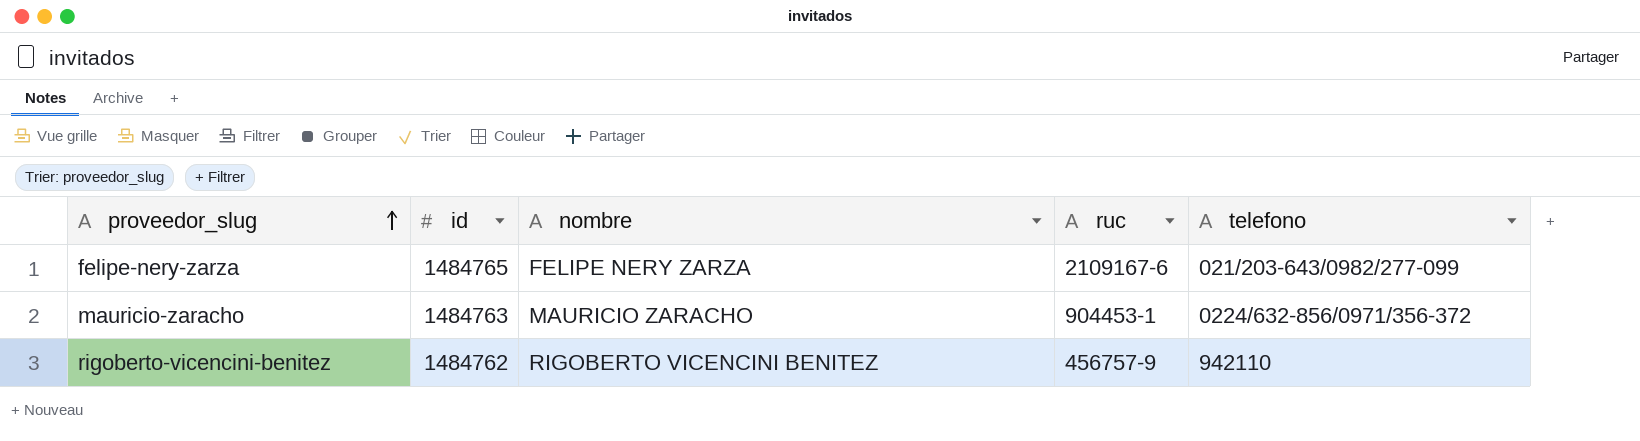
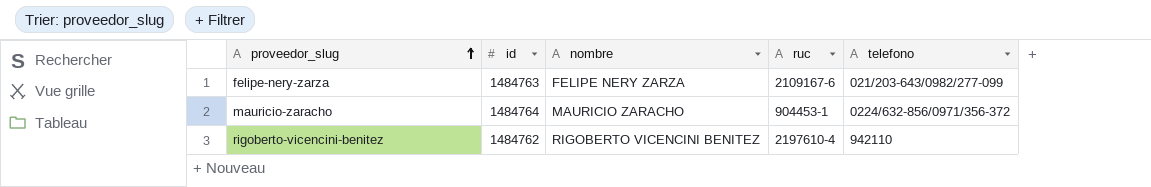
felipe-nery-zarza | id: 1484765 -> 1484763
mauricio-zaracho | id: 1484763 -> 1484764
rigoberto-vicencini-benitez | ruc: 456757-9 -> 2197610-4

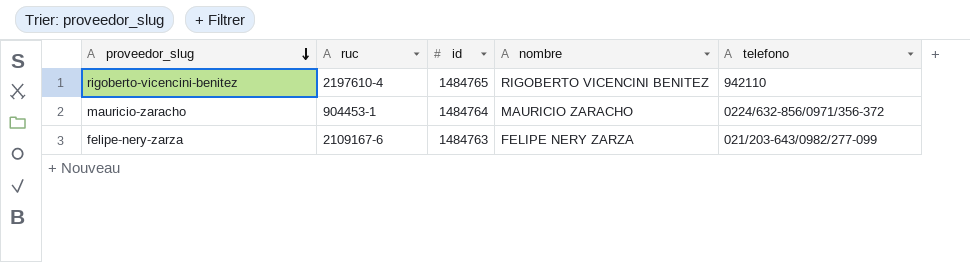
row order: proveedor_slug ascending -> proveedor_slug descending
column ruc | position: 4 -> 2
rigoberto-vicencini-benitez | id: 1484762 -> 1484765

